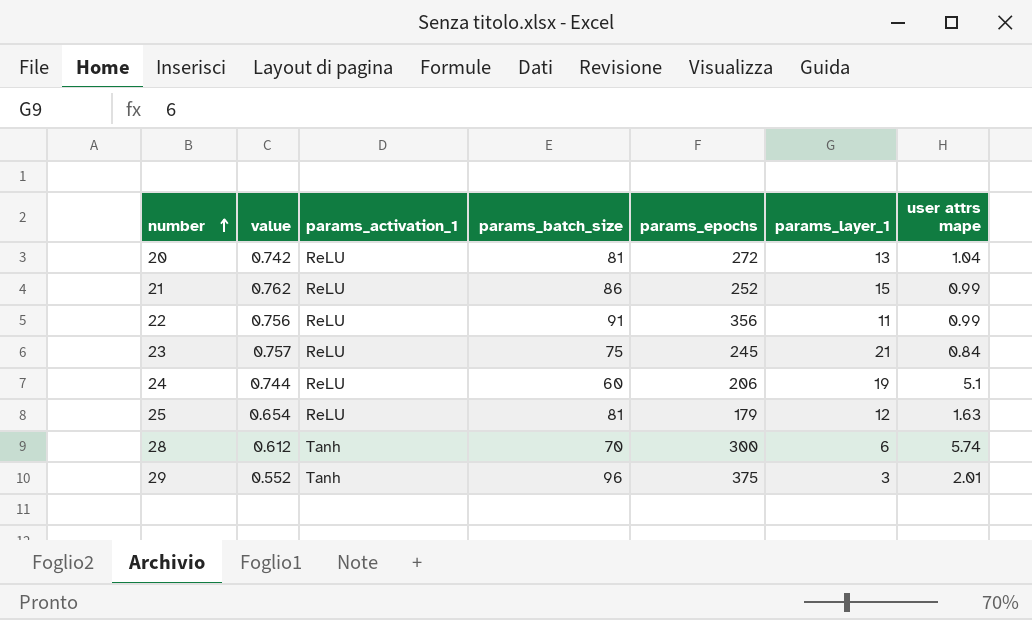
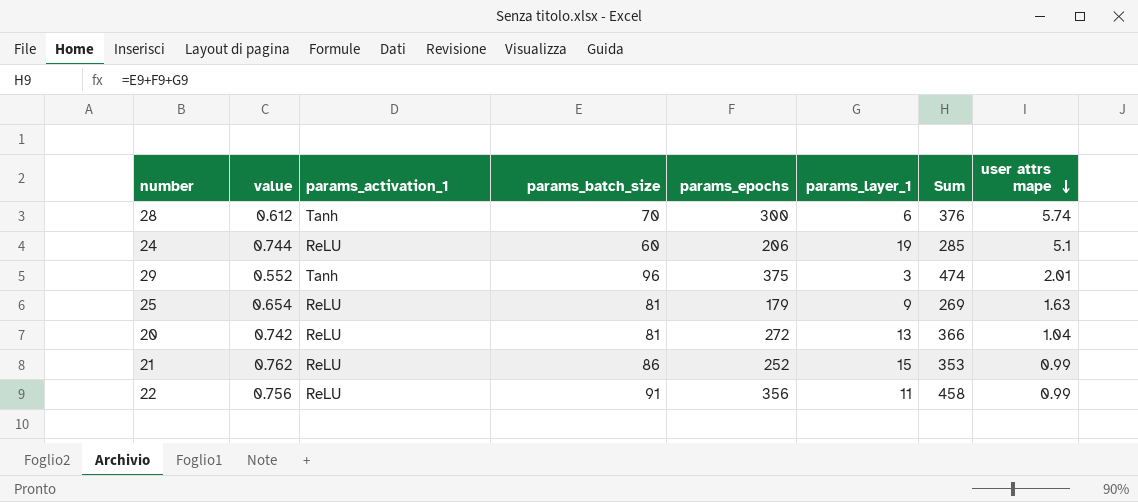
row order: number ascending -> user attrs mape descending
column Sum | formula: none -> [params_batch_size] + [params_epochs] + [params_layer_1]
row 23: 0.757 | ReLU | 75 | 245 | 21 | 0.84 -> none
25 | params_layer_1: 12 -> 9

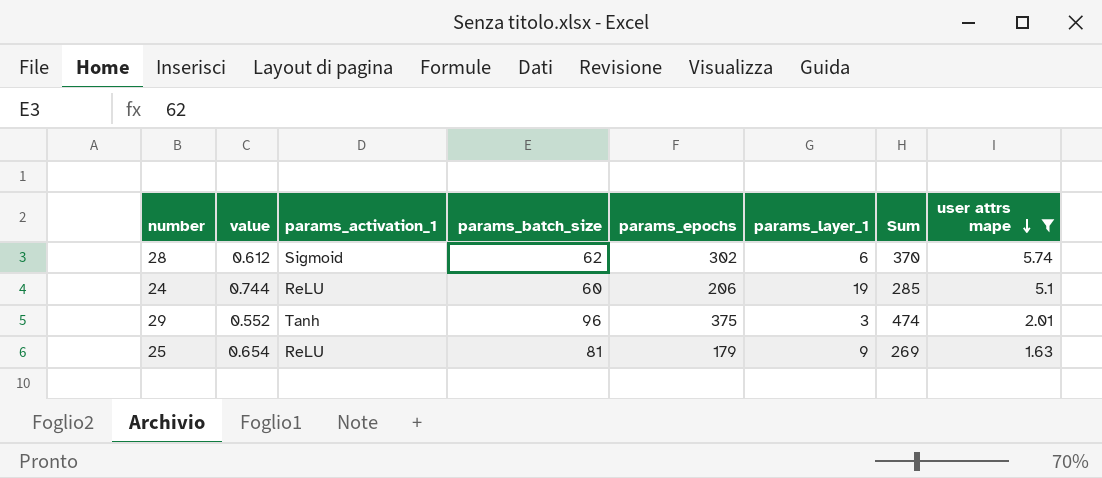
filter: none -> user attrs mape >= 1.63
28 | params_activation_1: Tanh -> Sigmoid
28 | params_batch_size: 70 -> 62
28 | params_epochs: 300 -> 302
28 | Sum: 376 -> 370

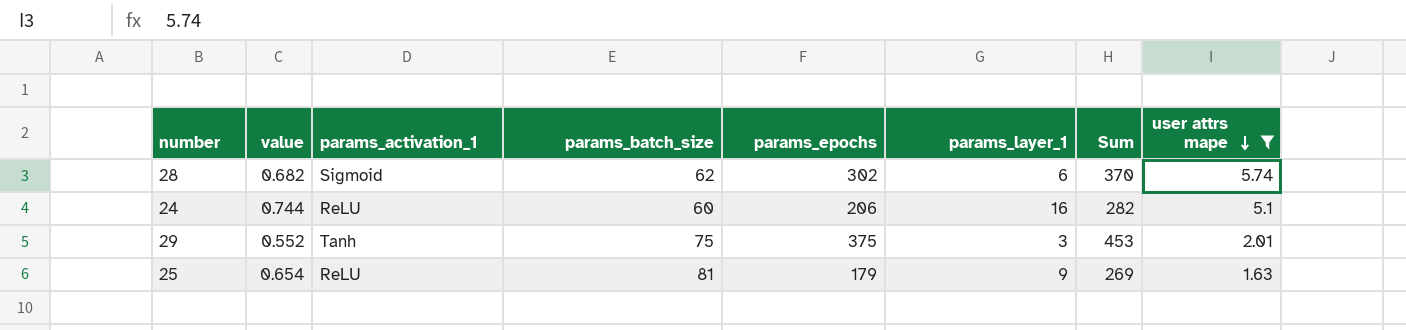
28 | value: 0.612 -> 0.682
24 | params_layer_1: 19 -> 16
24 | Sum: 285 -> 282
29 | params_batch_size: 96 -> 75
29 | Sum: 474 -> 453

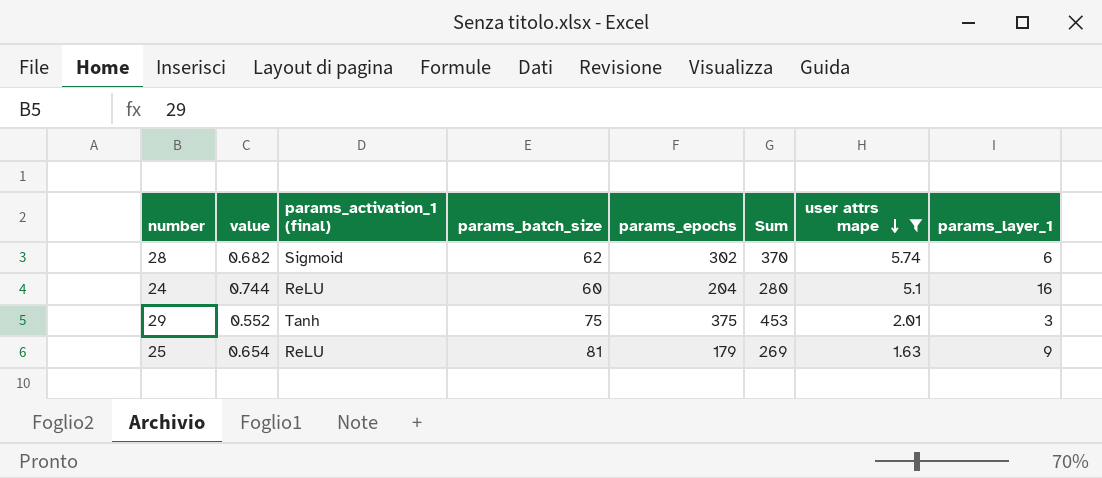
column name: params_activation_1 -> params_activation_1 (final)
column params_layer_1 | position: 6 -> 8
24 | params_epochs: 206 -> 204
24 | Sum: 282 -> 280

